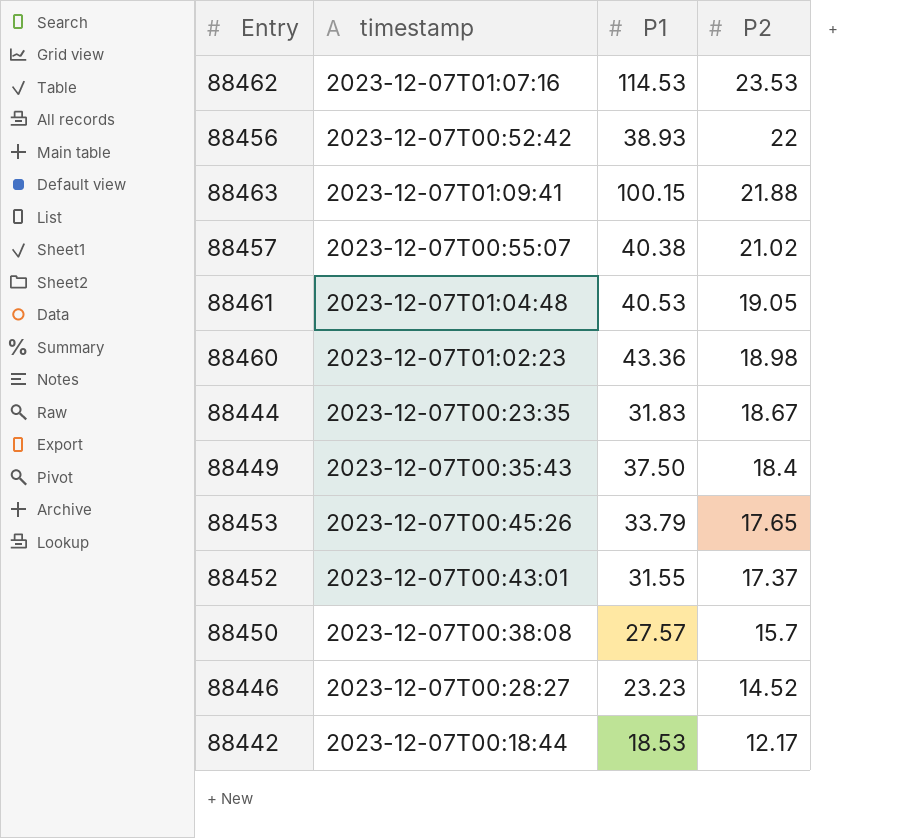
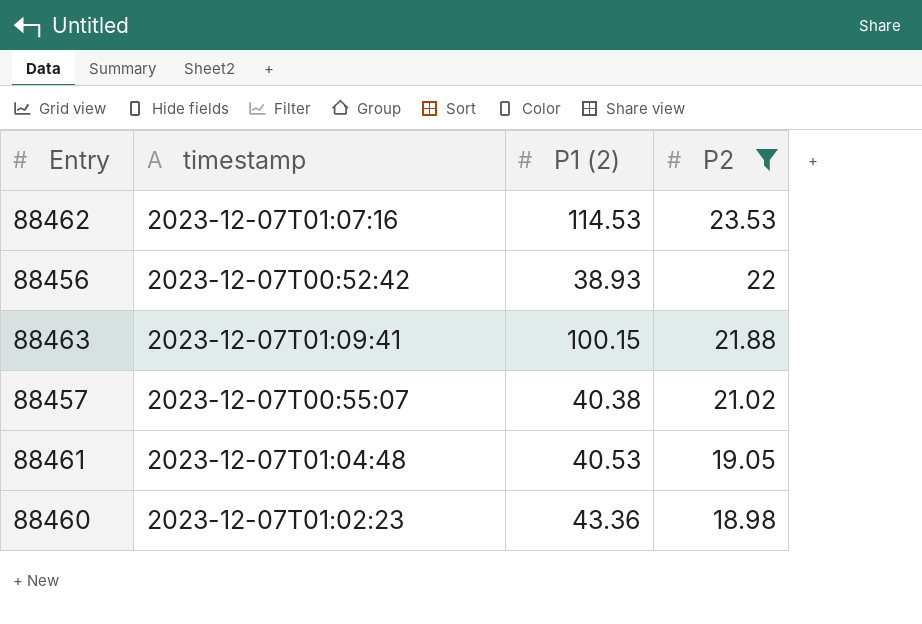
filter: none -> P2 >= 18.98
column name: P1 -> P1 (2)

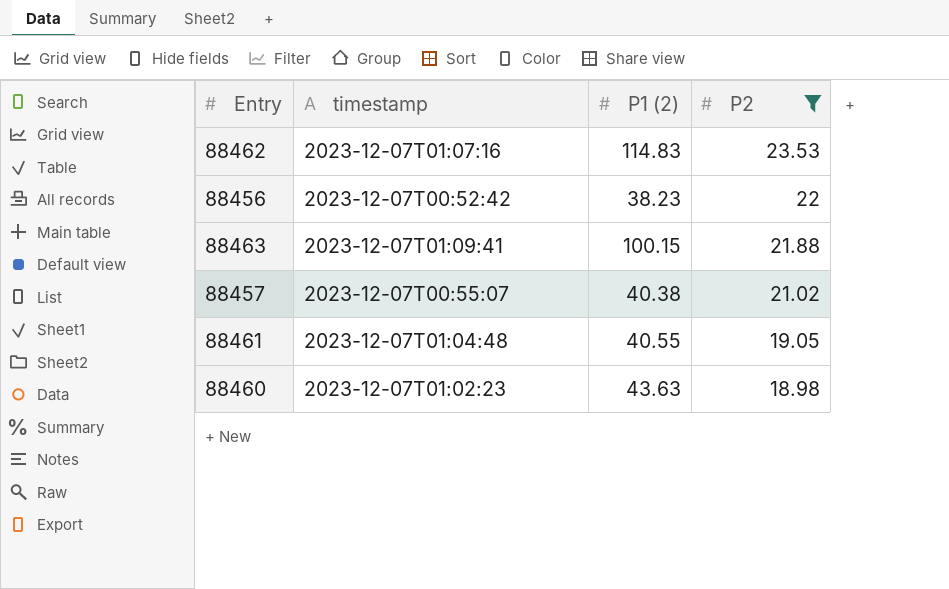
88462 | P1 (2): 114.53 -> 114.83
88456 | P1 (2): 38.93 -> 38.23
88461 | P1 (2): 40.53 -> 40.55
88460 | P1 (2): 43.36 -> 43.63

